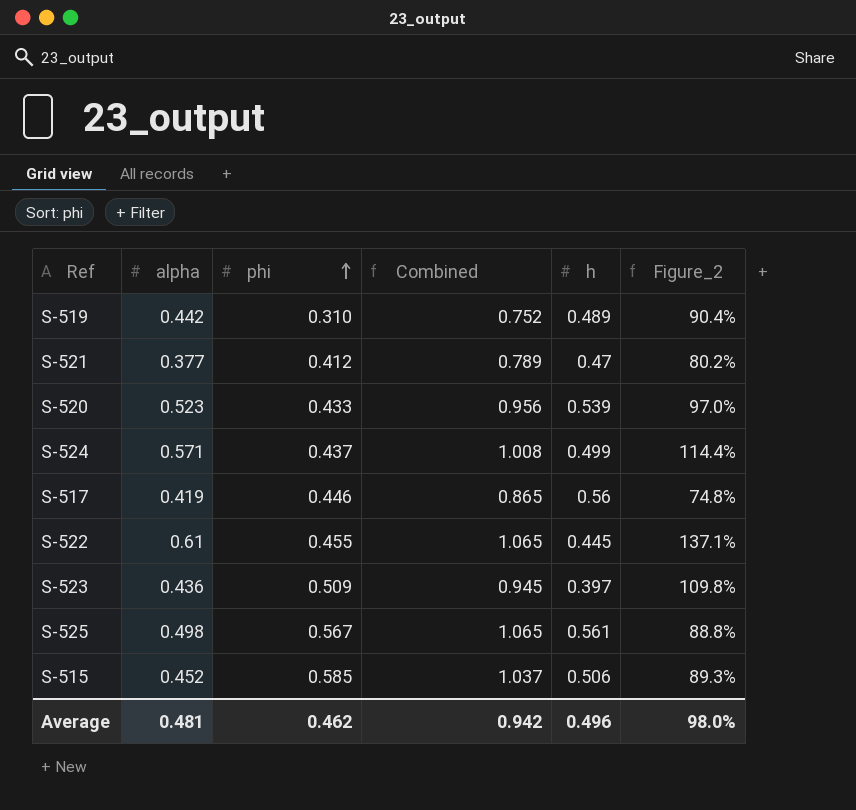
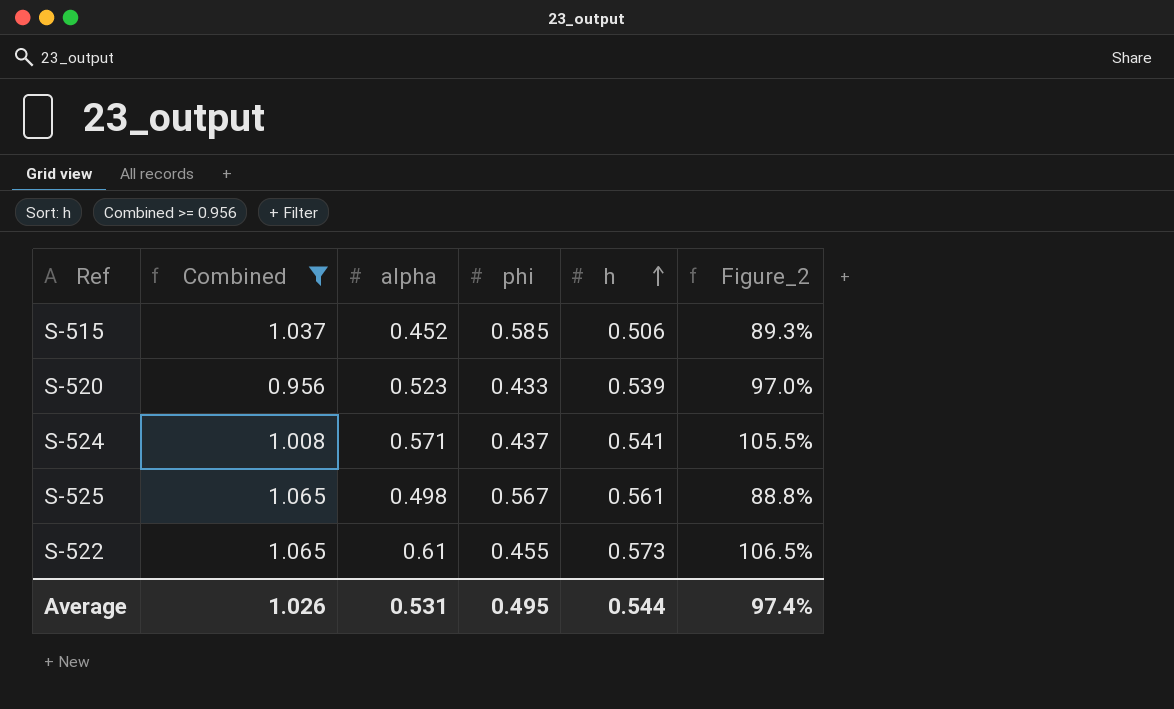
filter: none -> Combined >= 0.956
row order: phi ascending -> h ascending
column Combined | position: 4 -> 2
S-524 | h: 0.499 -> 0.541
S-524 | Figure_2: 114.4% -> 105.5%
S-522 | h: 0.445 -> 0.573
S-522 | Figure_2: 137.1% -> 106.5%
Average | Combined: 0.942 -> 1.026
Average | alpha: 0.481 -> 0.531
Average | phi: 0.462 -> 0.495
Average | h: 0.496 -> 0.544
Average | Figure_2: 98.0% -> 97.4%

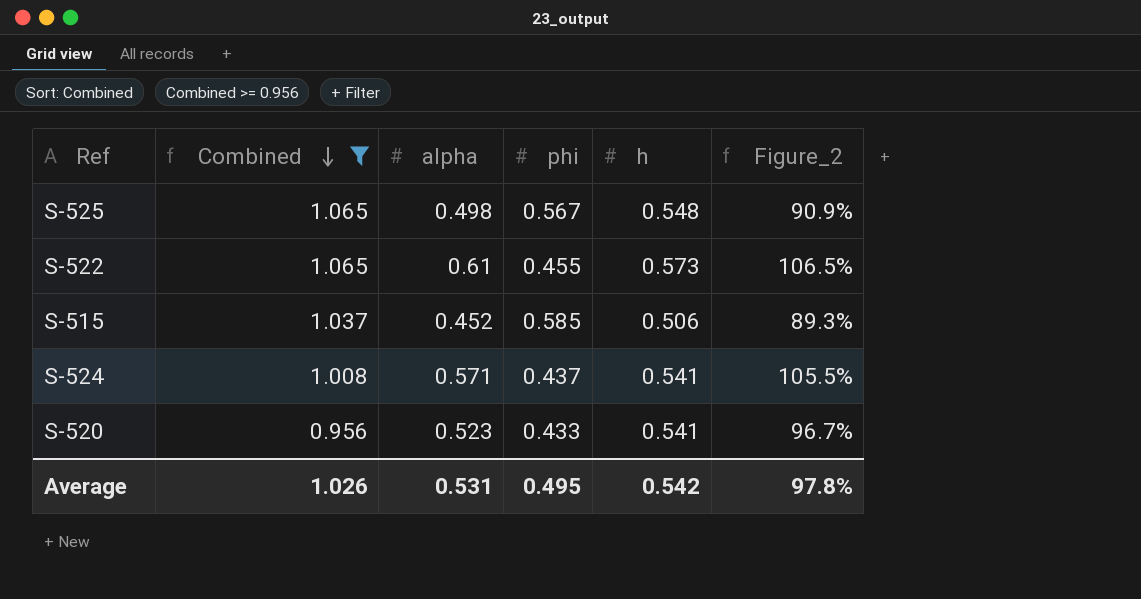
row order: h ascending -> Combined descending
S-525 | h: 0.561 -> 0.548
S-525 | Figure_2: 88.8% -> 90.9%
S-520 | h: 0.539 -> 0.541
S-520 | Figure_2: 97.0% -> 96.7%
Average | h: 0.544 -> 0.542
Average | Figure_2: 97.4% -> 97.8%

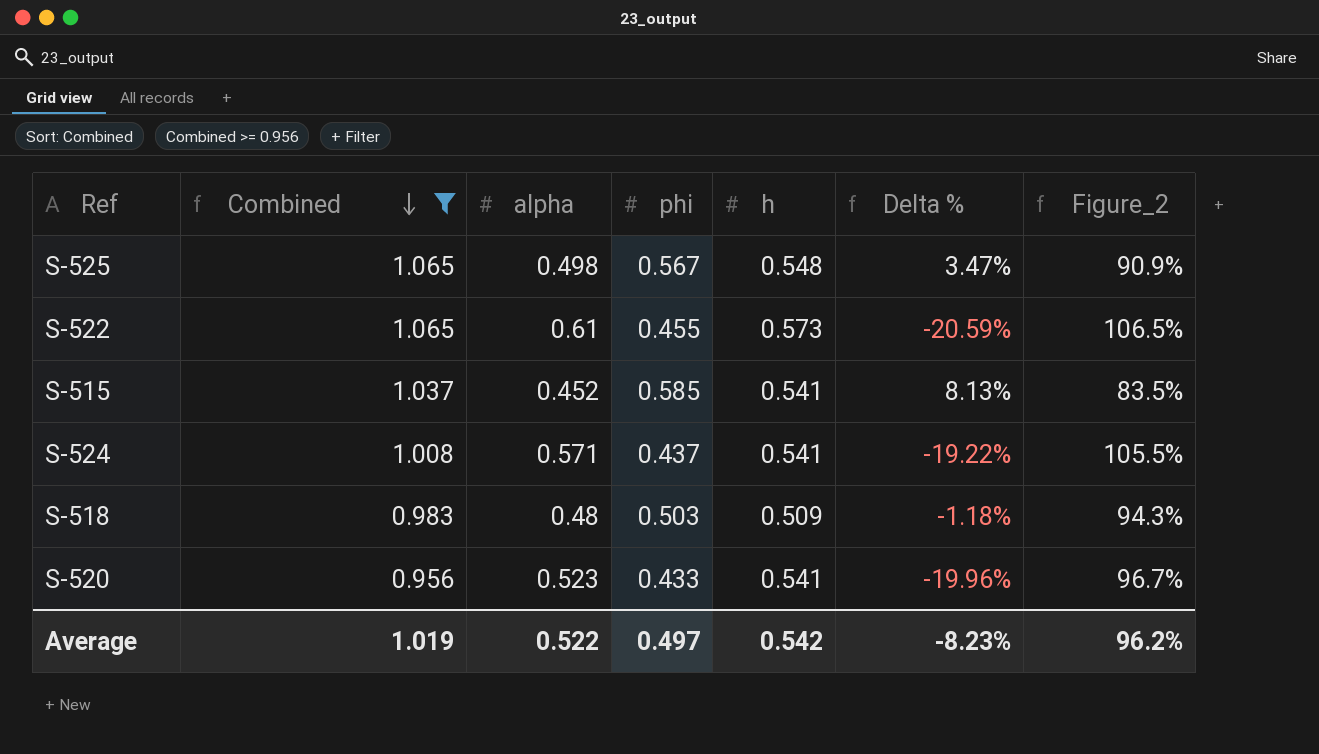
column Delta % | formula: none -> ([phi] - [h]) / [h]
S-515 | h: 0.506 -> 0.541
S-515 | Figure_2: 89.3% -> 83.5%
row S-518: none -> 0.983 | 0.48 | 0.503 | 0.509 | -1.18% | 94.3%
Average | Combined: 1.026 -> 1.019
Average | alpha: 0.531 -> 0.522
Average | phi: 0.495 -> 0.497
Average | Figure_2: 97.8% -> 96.2%

